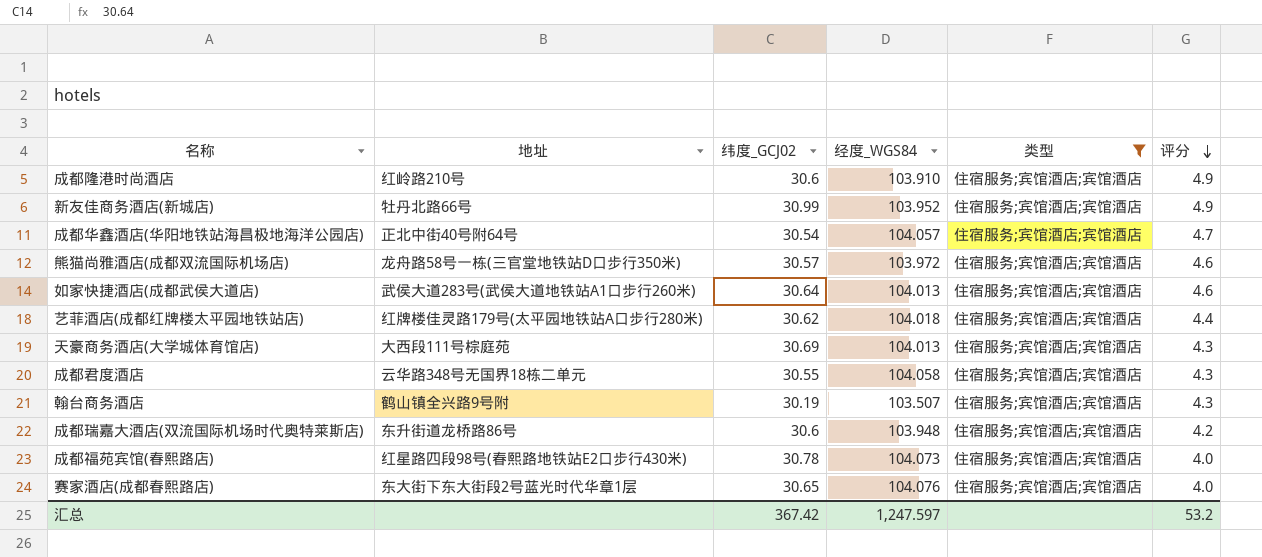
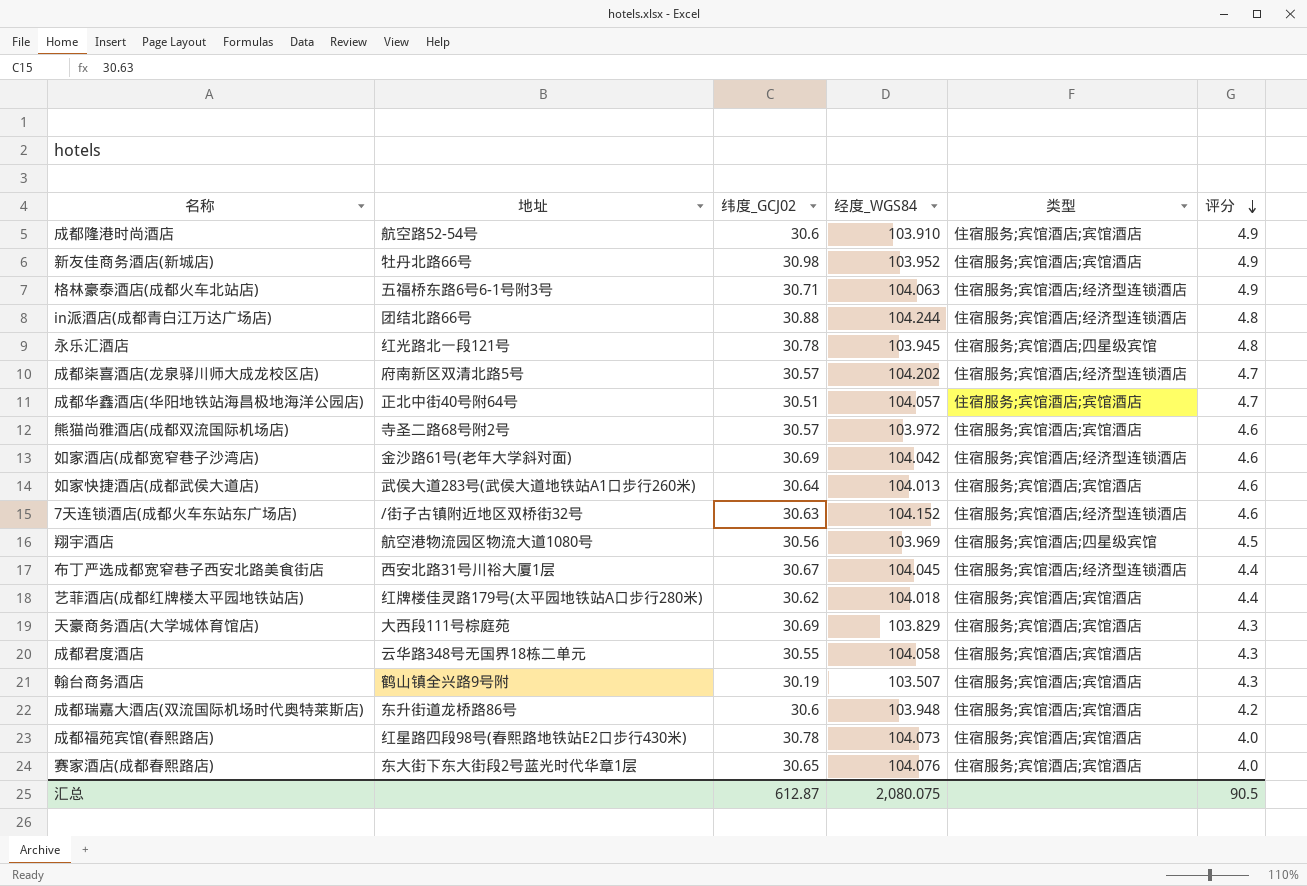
filter: 类型 = 住宿服务;宾馆酒店;宾馆酒店 -> none
成都隆港时尚酒店 | 地址: 红岭路210号 -> 航空路52-54号
新友佳商务酒店(新城店) | 纬度_GCJ02: 30.99 -> 30.98
成都华鑫酒店(华阳地铁站海昌极地海洋公园店) | 纬度_GCJ02: 30.54 -> 30.51
熊猫尚雅酒店(成都双流国际机场店) | 地址: 龙舟路58号一栋(三官堂地铁站D口步行350米) -> 寺圣二路68号附2号
天豪商务酒店(大学城体育馆店) | 经度_WGS84: 104.013 -> 103.829
汇总 | 纬度_GCJ02: 367.42 -> 612.87
汇总 | 经度_WGS84: 1,247.597 -> 2,080.075
汇总 | 评分: 53.2 -> 90.5

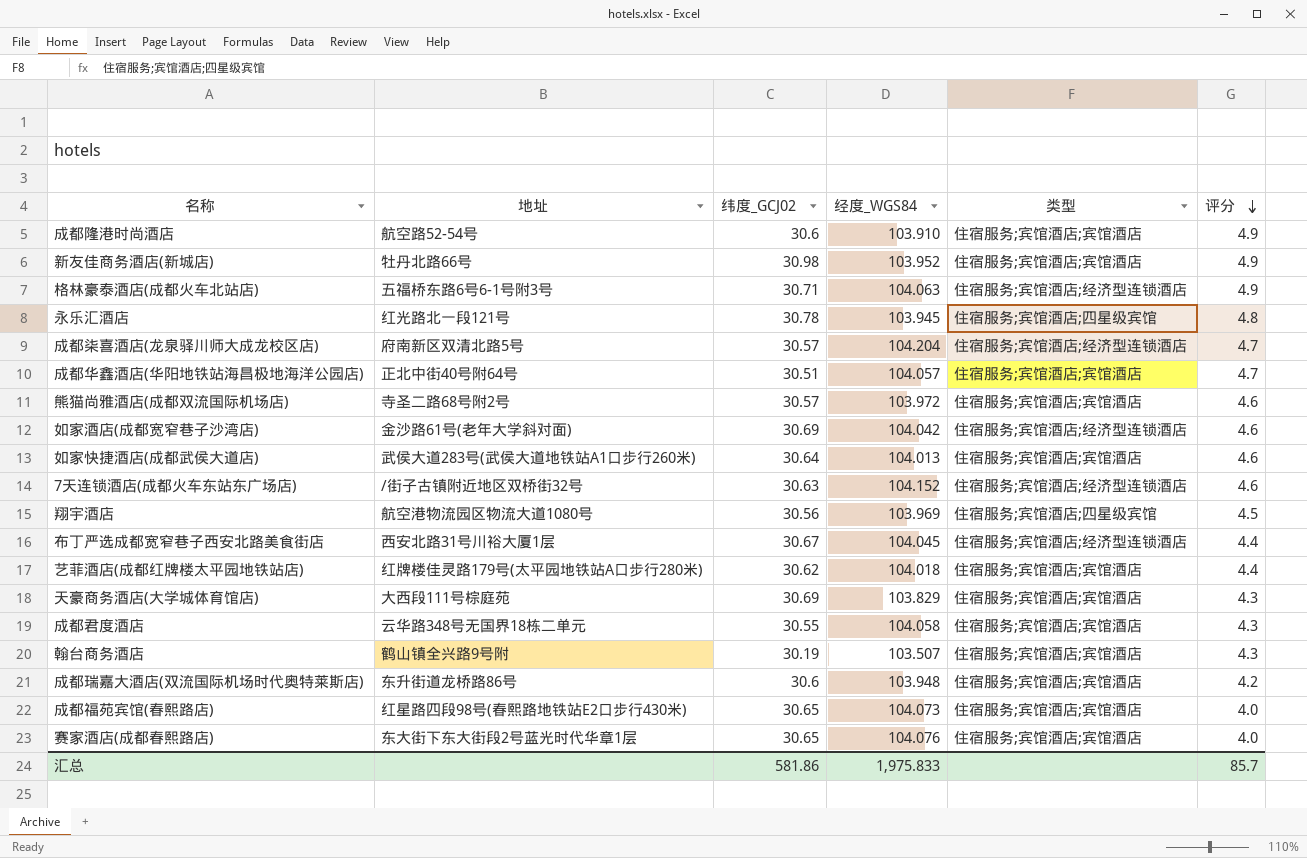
row in派酒店(成都青白江万达广场店): 团结北路66号 | 30.88 | 104.244 | 住宿服务;宾馆酒店;经济型连锁酒店 | 4.8 -> none
成都柒喜酒店(龙泉驿川师大成龙校区店) | 经度_WGS84: 104.202 -> 104.204
成都福苑宾馆(春熙路店) | 纬度_GCJ02: 30.78 -> 30.65
汇总 | 纬度_GCJ02: 612.87 -> 581.86
汇总 | 经度_WGS84: 2,080.075 -> 1,975.833
汇总 | 评分: 90.5 -> 85.7

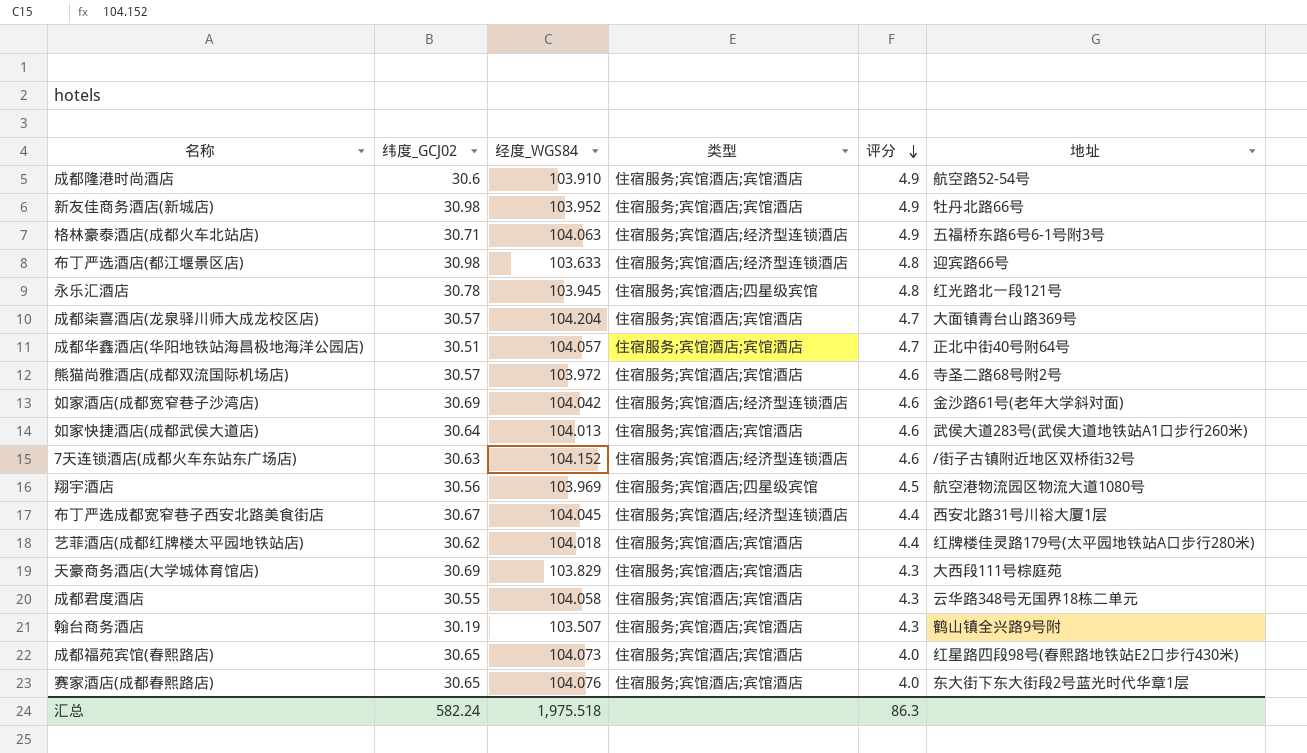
column 地址 | position: 2 -> 6
row 成都瑞嘉大酒店(双流国际机场时代奥特莱斯店): 东升街道龙桥路86号 | 30.6 | 103.948 | 住宿服务;宾馆酒店;宾馆酒店 | 4.2 -> none
row 布丁严选酒店(都江堰景区店): none -> 30.98 | 103.633 | 住宿服务;宾馆酒店;经济型连锁酒店 | 4.8 | 迎宾路66号
成都柒喜酒店(龙泉驿川师大成龙校区店) | 类型: 住宿服务;宾馆酒店;经济型连锁酒店 -> 住宿服务;宾馆酒店;宾馆酒店
成都柒喜酒店(龙泉驿川师大成龙校区店) | 地址: 府南新区双清北路5号 -> 大面镇青台山路369号
汇总 | 纬度_GCJ02: 581.86 -> 582.24
汇总 | 经度_WGS84: 1,975.833 -> 1,975.518
汇总 | 评分: 85.7 -> 86.3

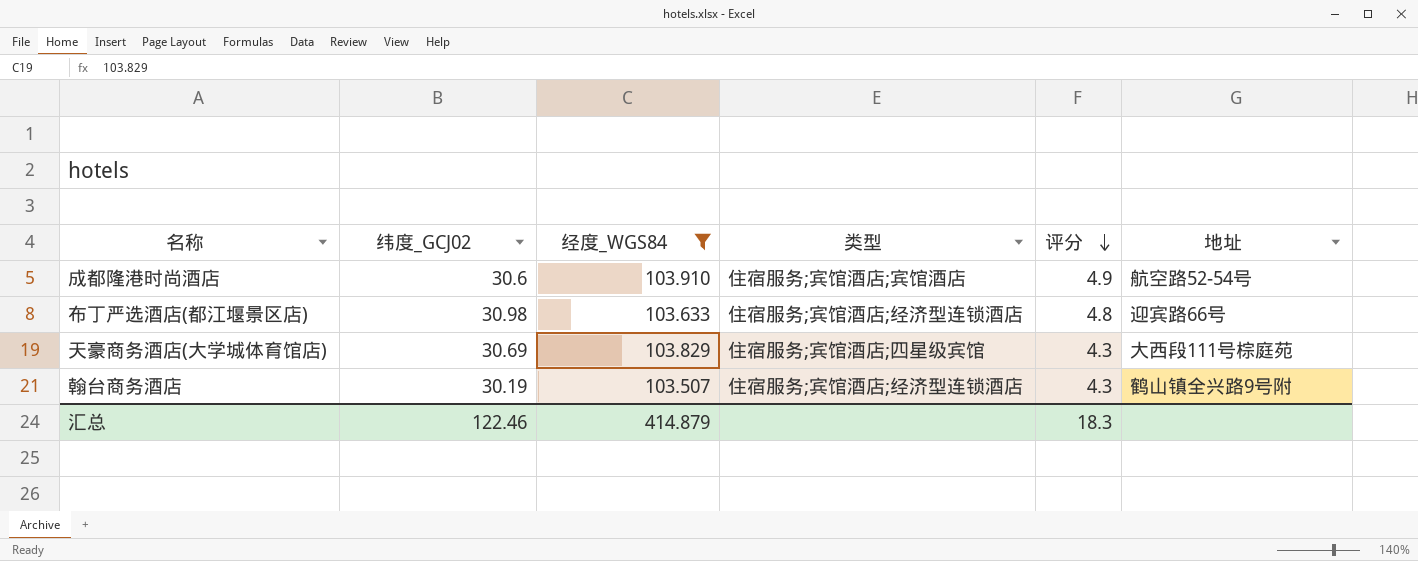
filter: none -> 经度_WGS84 <= 103.910
天豪商务酒店(大学城体育馆店) | 类型: 住宿服务;宾馆酒店;宾馆酒店 -> 住宿服务;宾馆酒店;四星级宾馆
翰台商务酒店 | 类型: 住宿服务;宾馆酒店;宾馆酒店 -> 住宿服务;宾馆酒店;经济型连锁酒店
汇总 | 纬度_GCJ02: 582.24 -> 122.46
汇总 | 经度_WGS84: 1,975.518 -> 414.879
汇总 | 评分: 86.3 -> 18.3

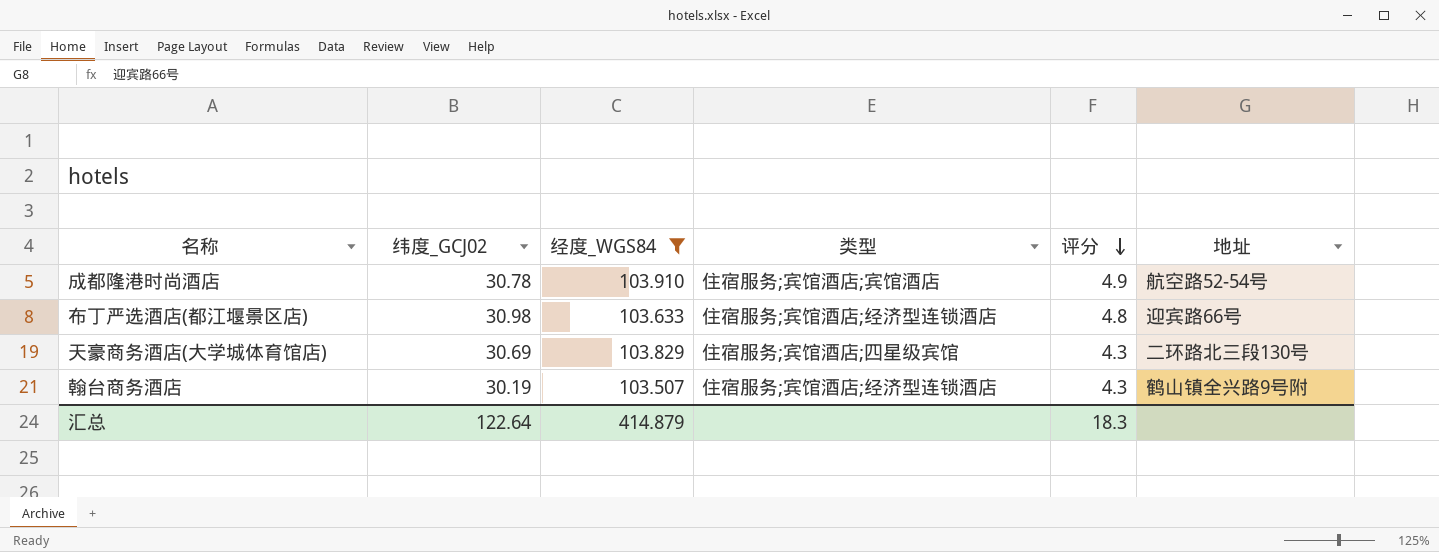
成都隆港时尚酒店 | 纬度_GCJ02: 30.6 -> 30.78
天豪商务酒店(大学城体育馆店) | 地址: 大西段111号棕庭苑 -> 二环路北三段130号
汇总 | 纬度_GCJ02: 122.46 -> 122.64

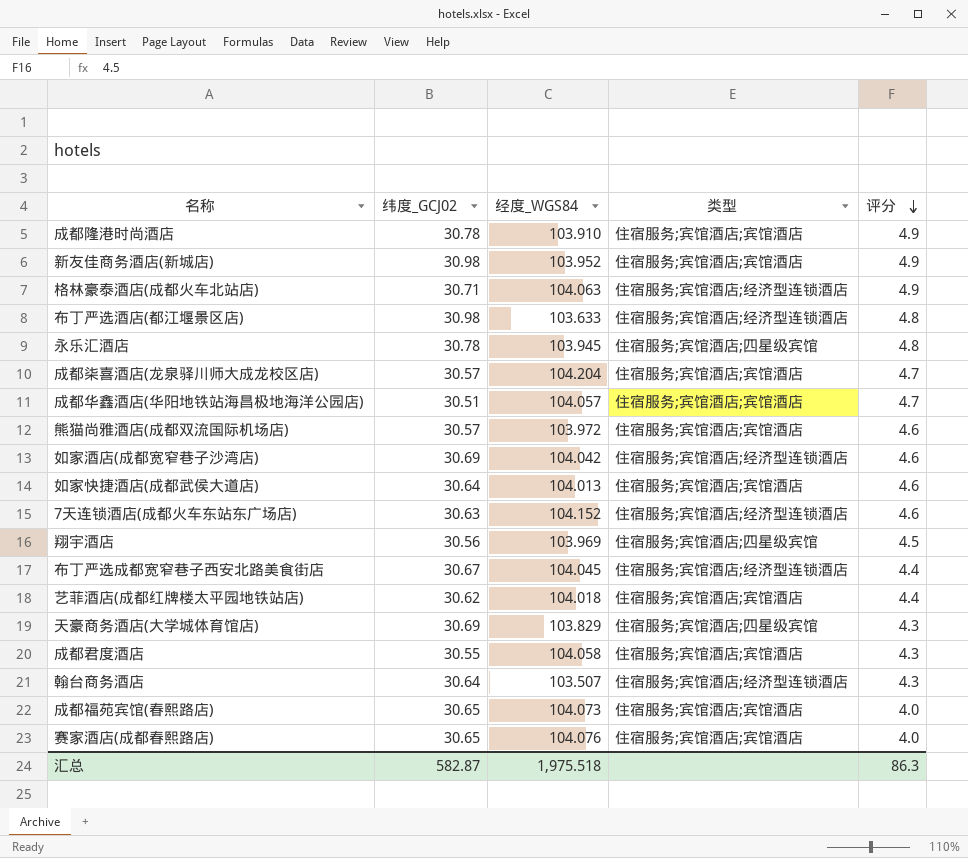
filter: 经度_WGS84 <= 103.910 -> none
column 地址 | position: 6 -> none
翰台商务酒店 | 纬度_GCJ02: 30.19 -> 30.64
汇总 | 纬度_GCJ02: 122.64 -> 582.87
汇总 | 经度_WGS84: 414.879 -> 1,975.518
汇总 | 评分: 18.3 -> 86.3

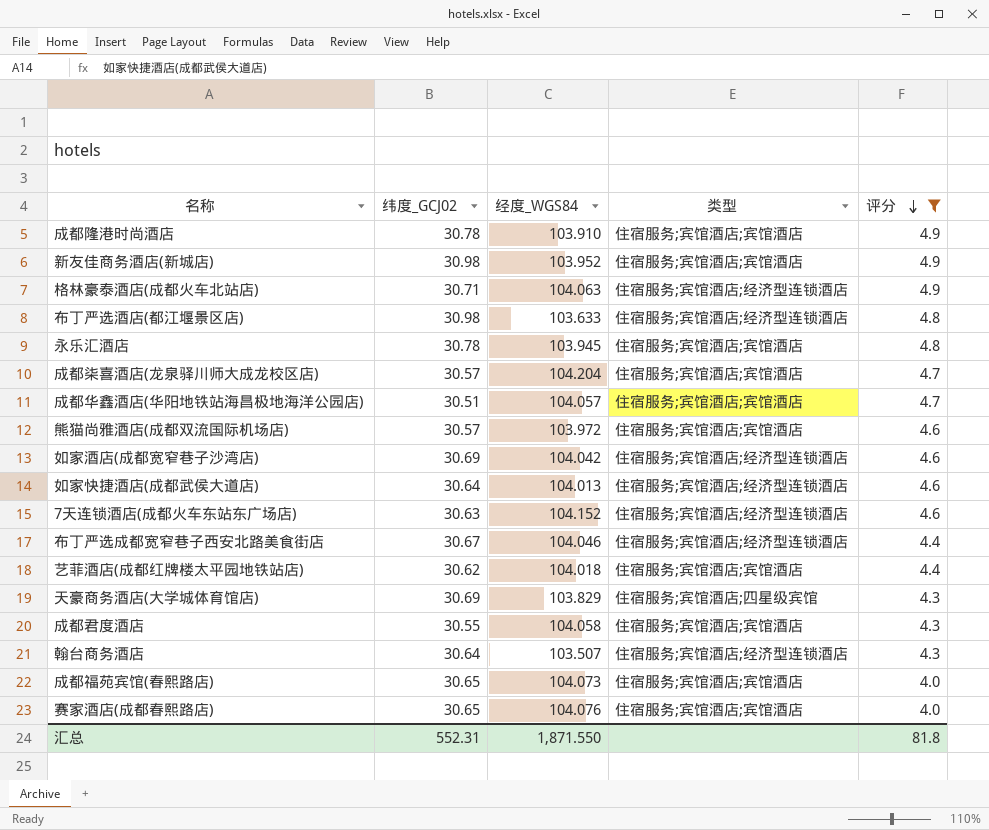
filter: none -> 评分 != 4.5
永乐汇酒店 | 类型: 住宿服务;宾馆酒店;四星级宾馆 -> 住宿服务;宾馆酒店;宾馆酒店
如家快捷酒店(成都武侯大道店) | 类型: 住宿服务;宾馆酒店;宾馆酒店 -> 住宿服务;宾馆酒店;经济型连锁酒店
布丁严选成都宽窄巷子西安北路美食街店 | 经度_WGS84: 104.045 -> 104.046
汇总 | 纬度_GCJ02: 582.87 -> 552.31
汇总 | 经度_WGS84: 1,975.518 -> 1,871.550
汇总 | 评分: 86.3 -> 81.8

